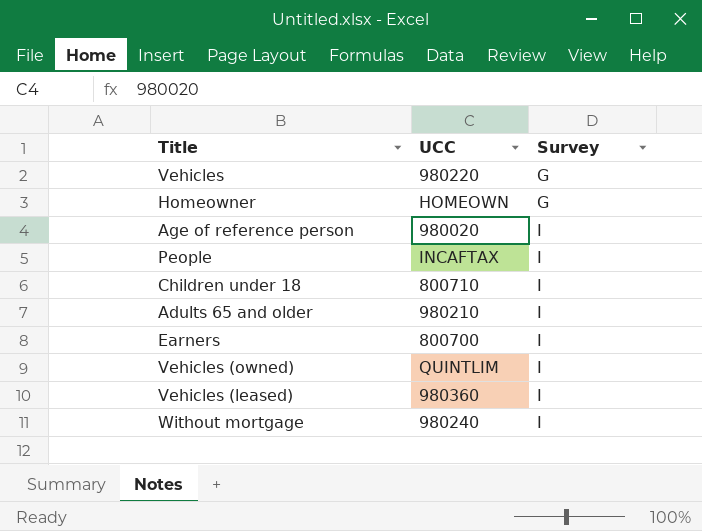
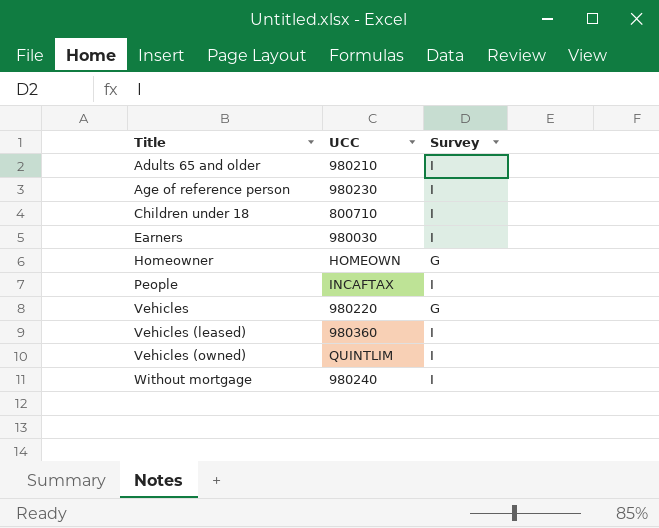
row order: Survey ascending -> Title ascending
Age of reference person | UCC: 980020 -> 980230
Earners | UCC: 800700 -> 980030

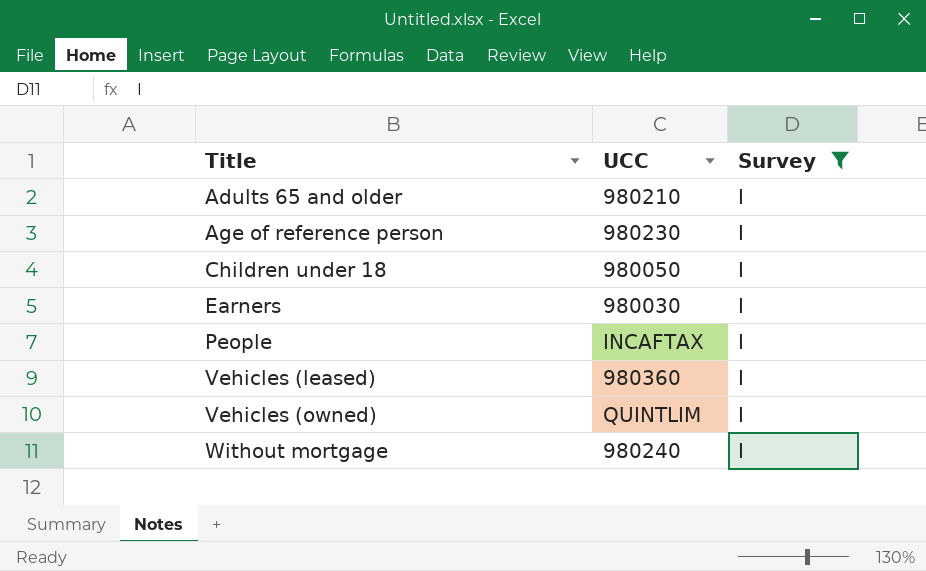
filter: none -> Survey = I
Children under 18 | UCC: 800710 -> 980050

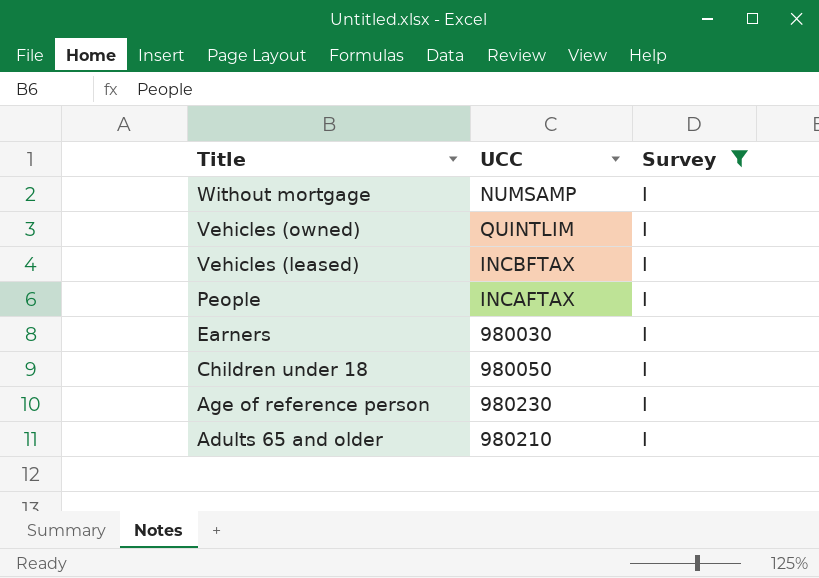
row order: Title ascending -> Title descending
Without mortgage | UCC: 980240 -> NUMSAMP
Vehicles (leased) | UCC: 980360 -> INCBFTAX

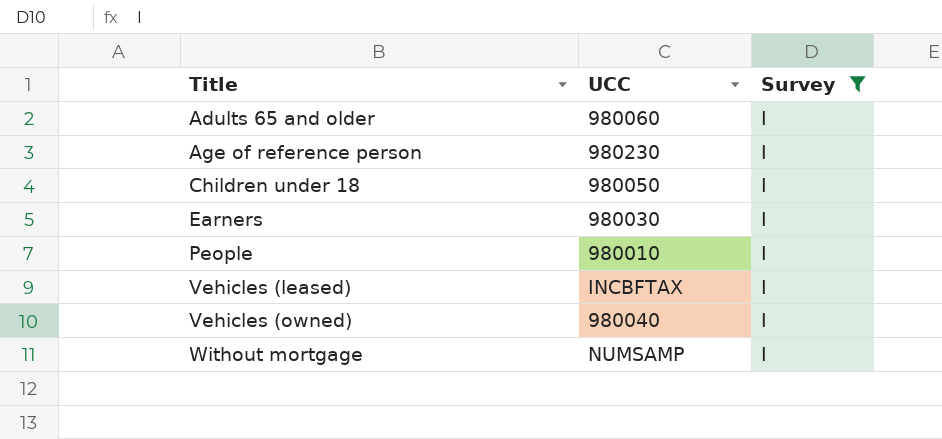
row order: Title descending -> Title ascending
Adults 65 and older | UCC: 980210 -> 980060
People | UCC: INCAFTAX -> 980010
Vehicles (owned) | UCC: QUINTLIM -> 980040

